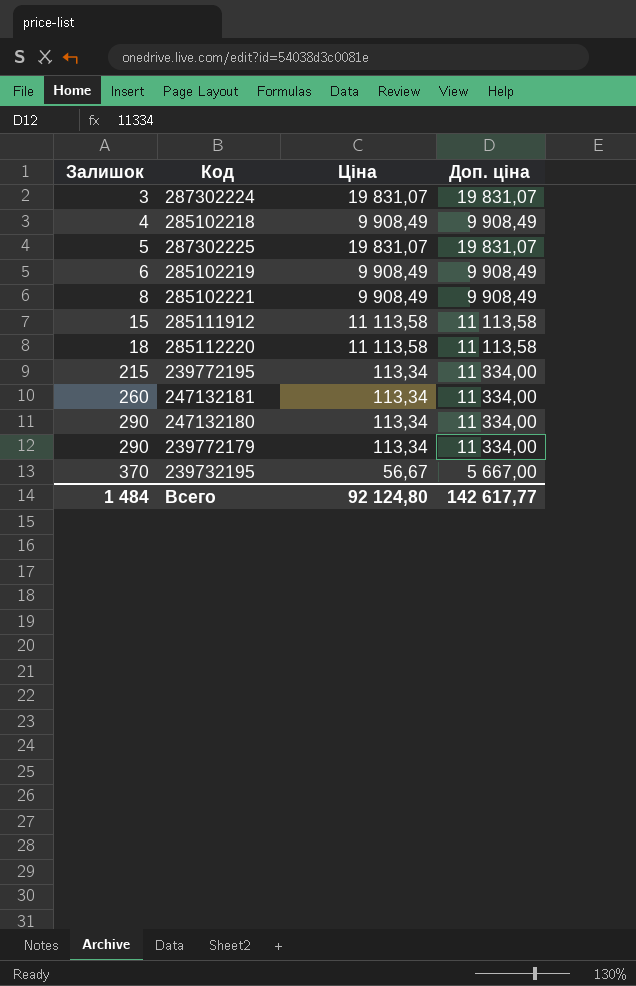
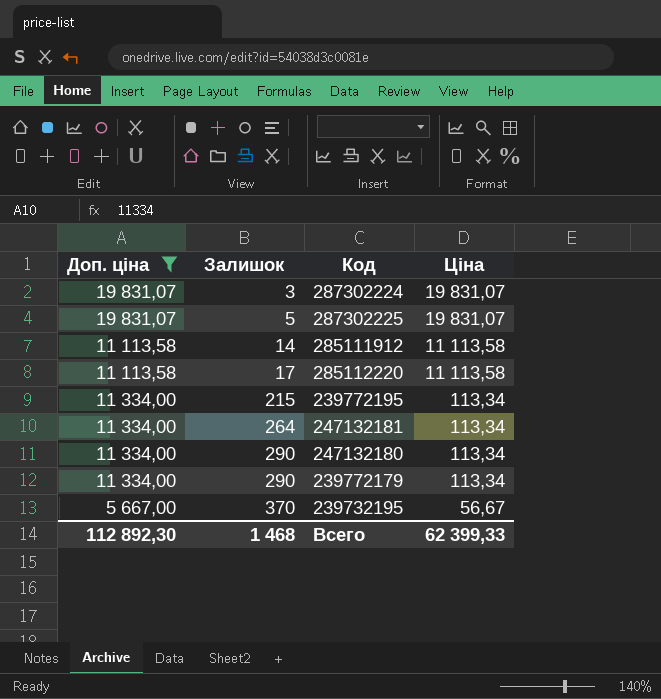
filter: none -> Доп. ціна != 9 908,49
column Доп. ціна | position: 4 -> 1
285111912 | Залишок: 15 -> 14
285112220 | Залишок: 18 -> 17
247132181 | Залишок: 260 -> 264
Всего | Доп. ціна: 142 617,77 -> 112 892,30
Всего | Залишок: 1 484 -> 1 468
Всего | Ціна: 92 124,80 -> 62 399,33

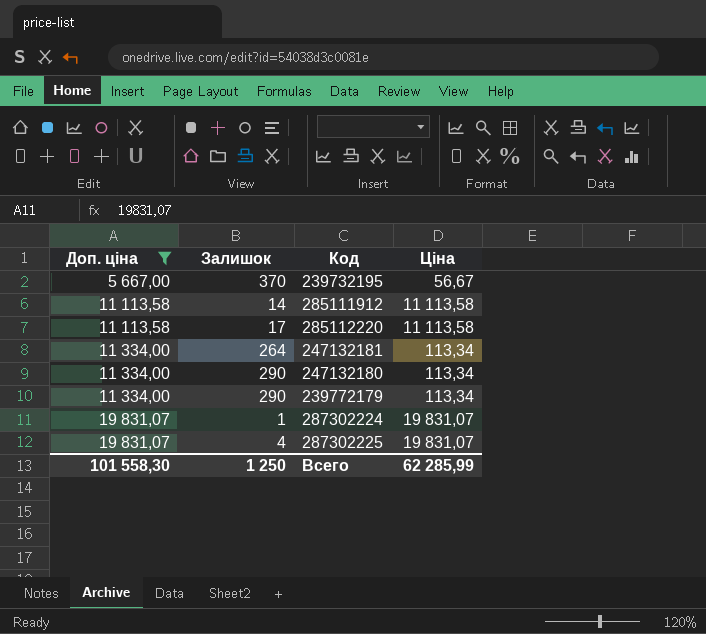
row order: Залишок ascending -> Доп. ціна ascending
row 239772195: 11 334,00 | 215 | 113,34 -> none
287302224 | Залишок: 3 -> 1
287302225 | Залишок: 5 -> 4
Всего | Доп. ціна: 112 892,30 -> 101 558,30
Всего | Залишок: 1 468 -> 1 250
Всего | Ціна: 62 399,33 -> 62 285,99

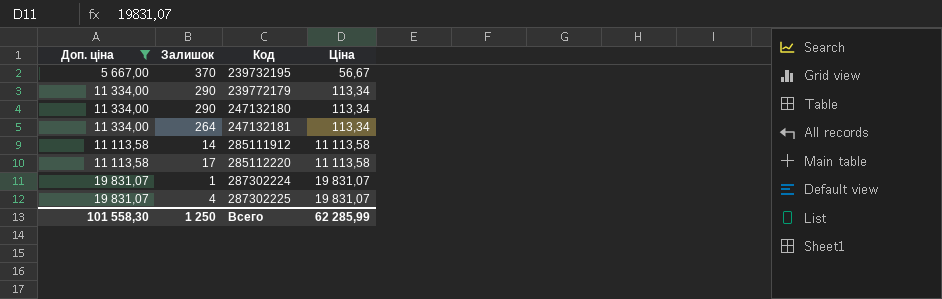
row order: Доп. ціна ascending -> Код ascending

